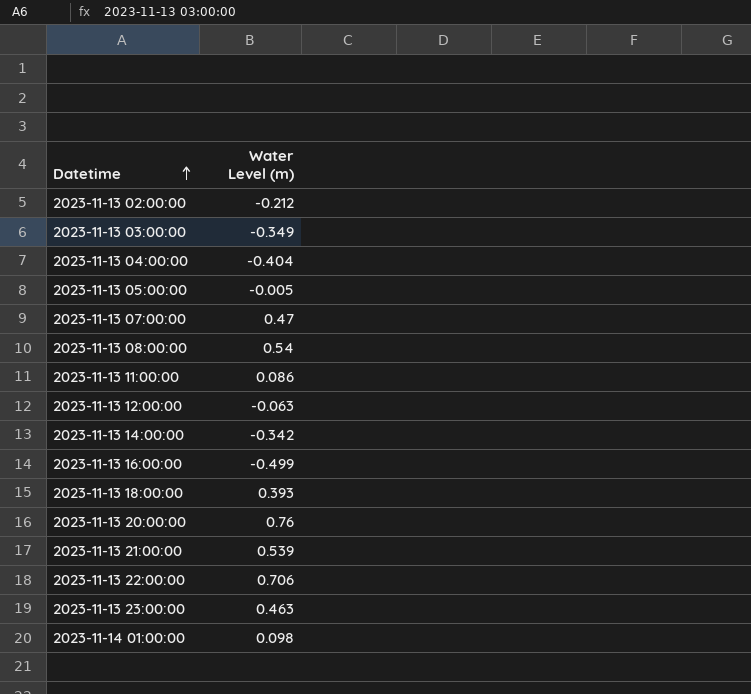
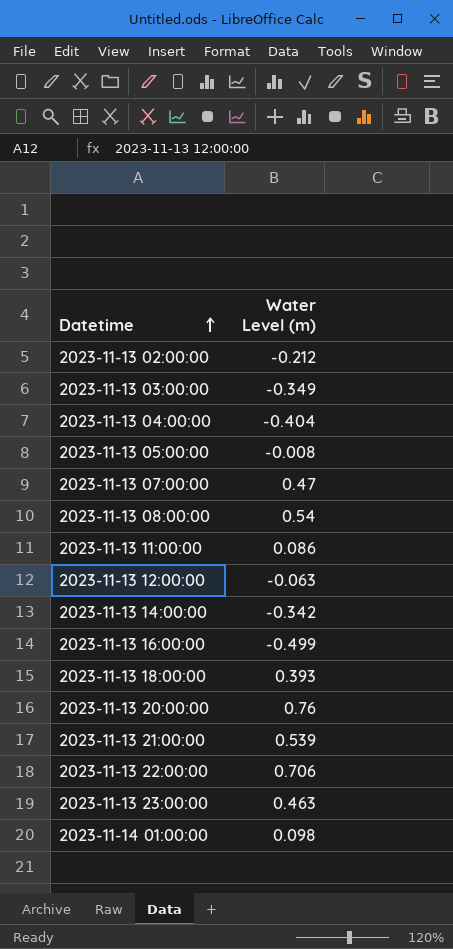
2023-11-13 05:00:00 | Water Level (m): -0.005 -> -0.008

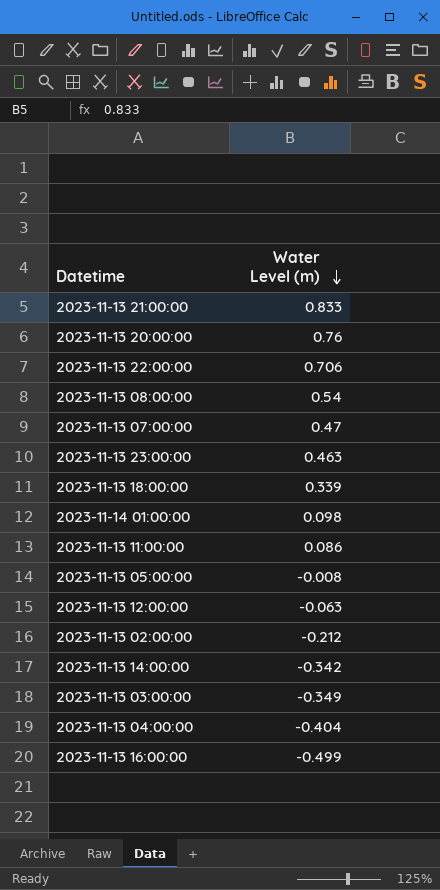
row order: Datetime ascending -> Water Level (m) descending
2023-11-13 21:00:00 | Water Level (m): 0.539 -> 0.833
2023-11-13 18:00:00 | Water Level (m): 0.393 -> 0.339

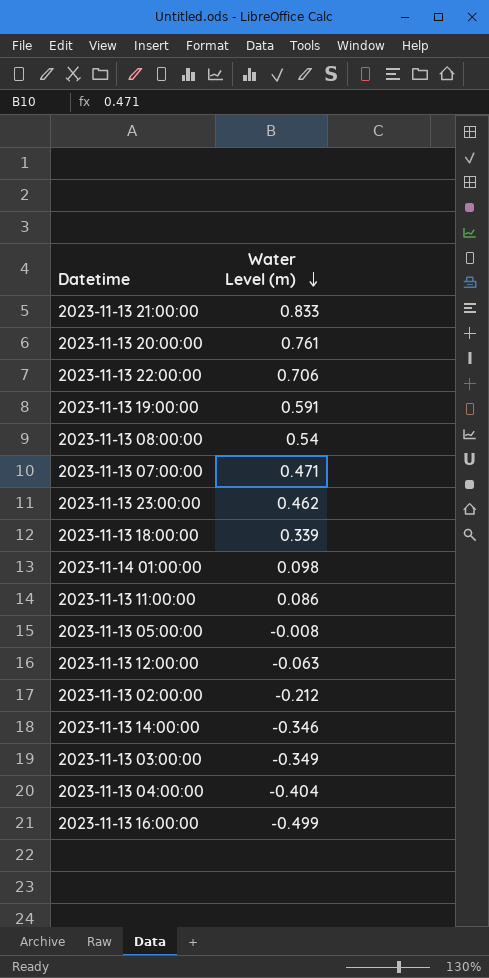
2023-11-13 20:00:00 | Water Level (m): 0.76 -> 0.761
row 2023-11-13 19:00:00: none -> 0.591
2023-11-13 07:00:00 | Water Level (m): 0.47 -> 0.471
2023-11-13 23:00:00 | Water Level (m): 0.463 -> 0.462
2023-11-13 14:00:00 | Water Level (m): -0.342 -> -0.346

